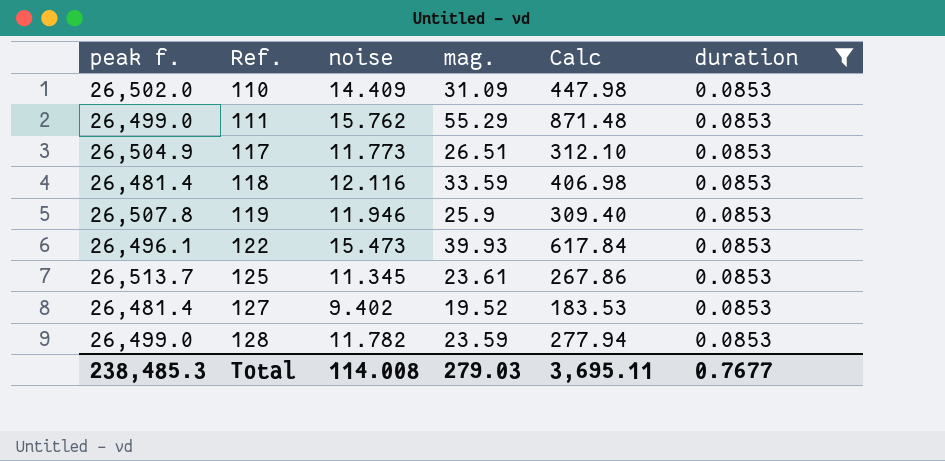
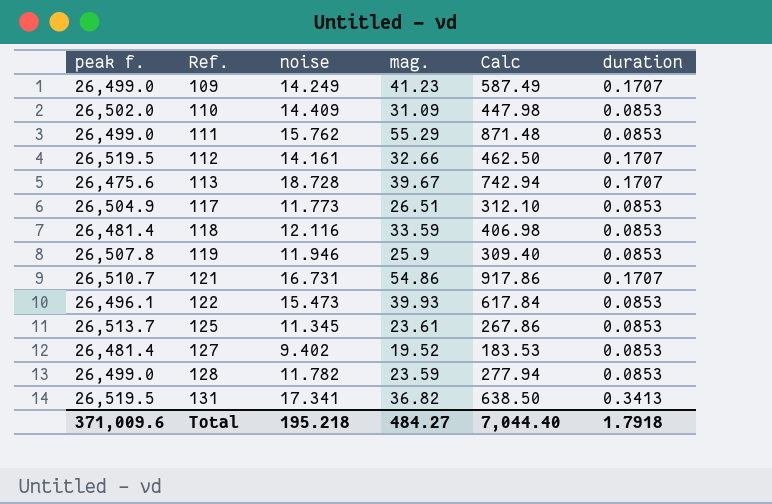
filter: duration = 0.0853 -> none
Total | peak f.: 238,485.3 -> 371,009.6
Total | noise: 114.008 -> 195.218
Total | mag.: 279.03 -> 484.27
Total | Calc: 3,695.11 -> 7,044.40
Total | duration: 0.7677 -> 1.7918

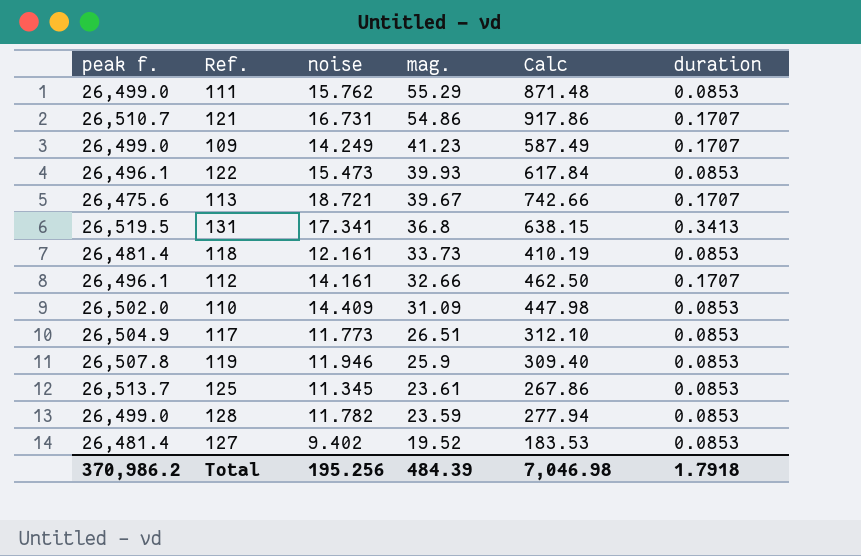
row order: Ref. ascending -> mag. descending
113 | noise: 18.728 -> 18.721
113 | Calc: 742.94 -> 742.66
131 | mag.: 36.82 -> 36.8
131 | Calc: 638.50 -> 638.15
118 | noise: 12.116 -> 12.161
118 | mag.: 33.59 -> 33.73
118 | Calc: 406.98 -> 410.19
112 | peak f.: 26,519.5 -> 26,496.1
Total | peak f.: 371,009.6 -> 370,986.2
Total | noise: 195.218 -> 195.256
Total | mag.: 484.27 -> 484.39
Total | Calc: 7,044.40 -> 7,046.98

